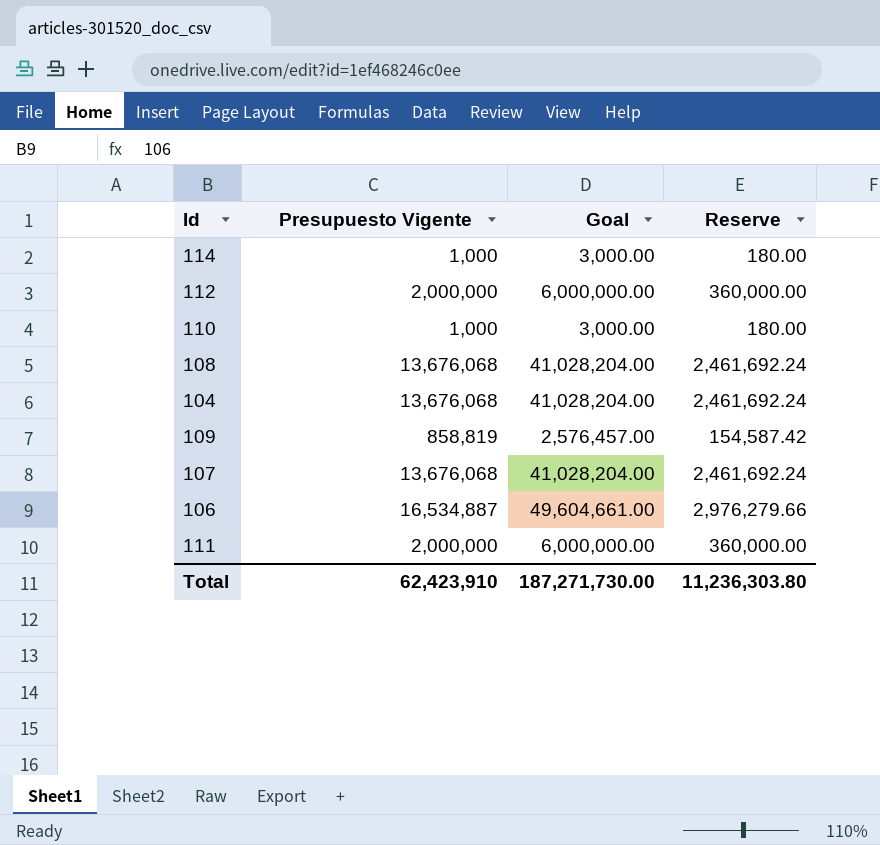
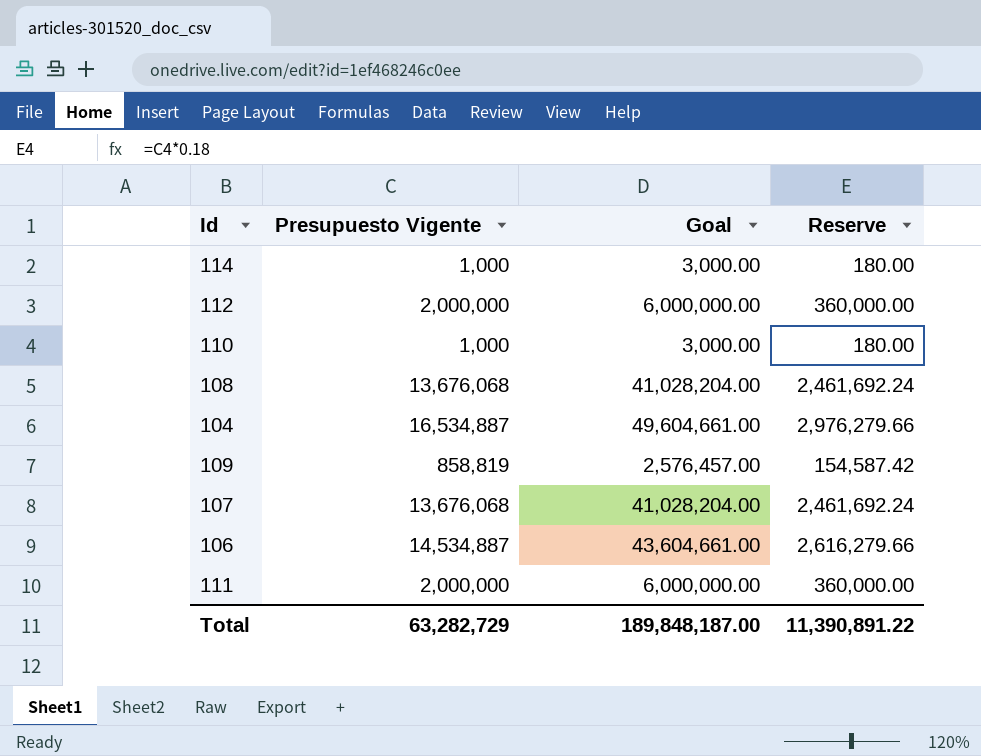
104 | Presupuesto Vigente: 13,676,068 -> 16,534,887
104 | Goal: 41,028,204.00 -> 49,604,661.00
104 | Reserve: 2,461,692.24 -> 2,976,279.66
106 | Presupuesto Vigente: 16,534,887 -> 14,534,887
106 | Goal: 49,604,661.00 -> 43,604,661.00
106 | Reserve: 2,976,279.66 -> 2,616,279.66
Total | Presupuesto Vigente: 62,423,910 -> 63,282,729
Total | Goal: 187,271,730.00 -> 189,848,187.00
Total | Reserve: 11,236,303.80 -> 11,390,891.22

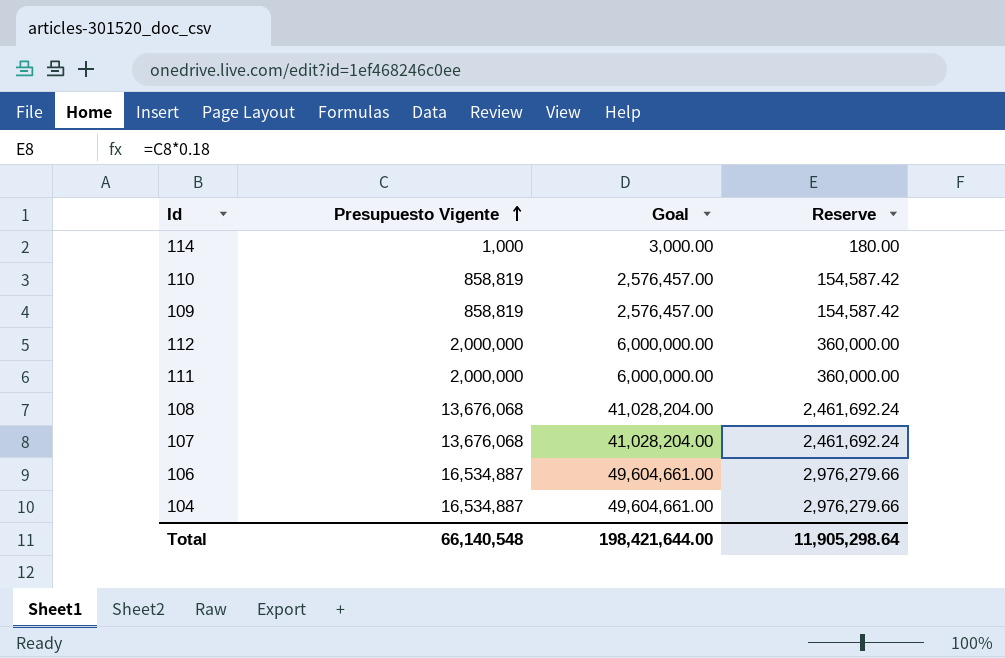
row order: none -> Presupuesto Vigente ascending
110 | Presupuesto Vigente: 1,000 -> 858,819
110 | Goal: 3,000.00 -> 2,576,457.00
110 | Reserve: 180.00 -> 154,587.42
106 | Presupuesto Vigente: 14,534,887 -> 16,534,887
106 | Goal: 43,604,661.00 -> 49,604,661.00
106 | Reserve: 2,616,279.66 -> 2,976,279.66
Total | Presupuesto Vigente: 63,282,729 -> 66,140,548
Total | Goal: 189,848,187.00 -> 198,421,644.00
Total | Reserve: 11,390,891.22 -> 11,905,298.64

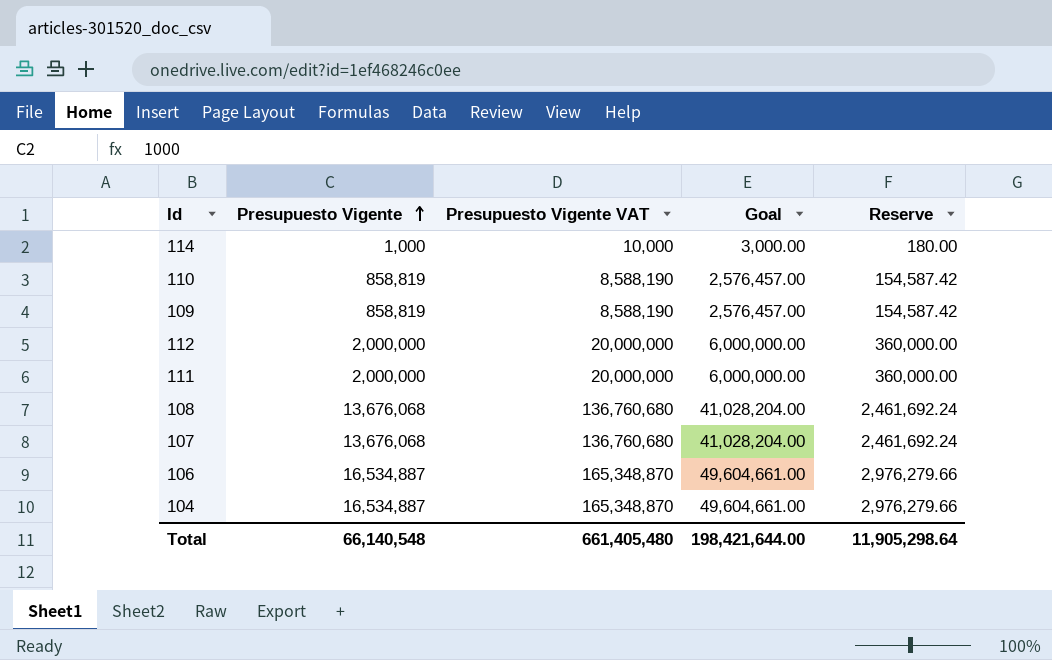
column Presupuesto Vigente VAT | formula: none -> [Presupuesto Vigente] * 10

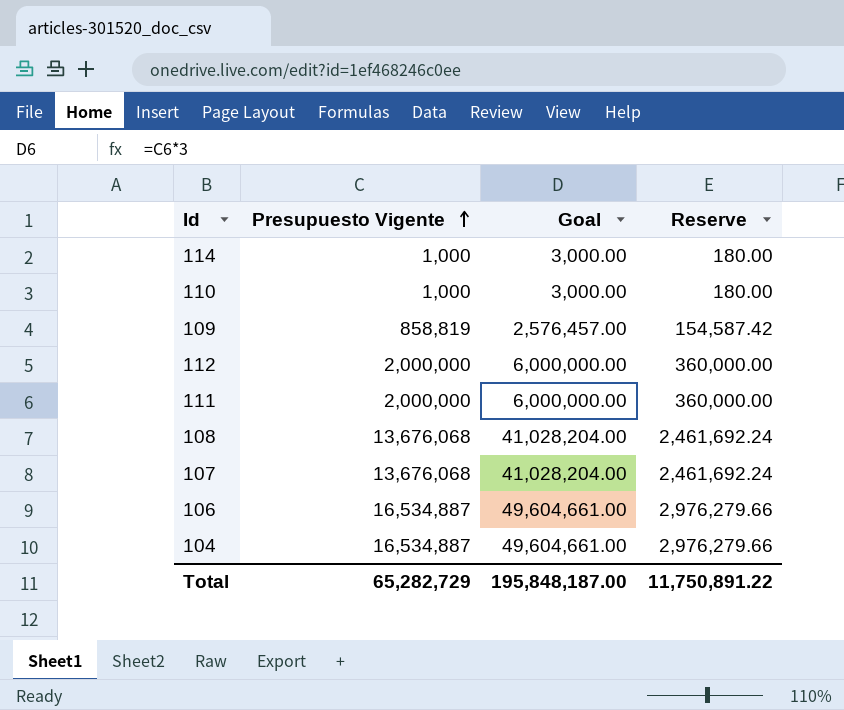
column Presupuesto Vigente VAT | formula: [Presupuesto Vigente] * 10 -> none
110 | Presupuesto Vigente: 858,819 -> 1,000
110 | Goal: 2,576,457.00 -> 3,000.00
110 | Reserve: 154,587.42 -> 180.00
Total | Presupuesto Vigente: 66,140,548 -> 65,282,729
Total | Goal: 198,421,644.00 -> 195,848,187.00
Total | Reserve: 11,905,298.64 -> 11,750,891.22

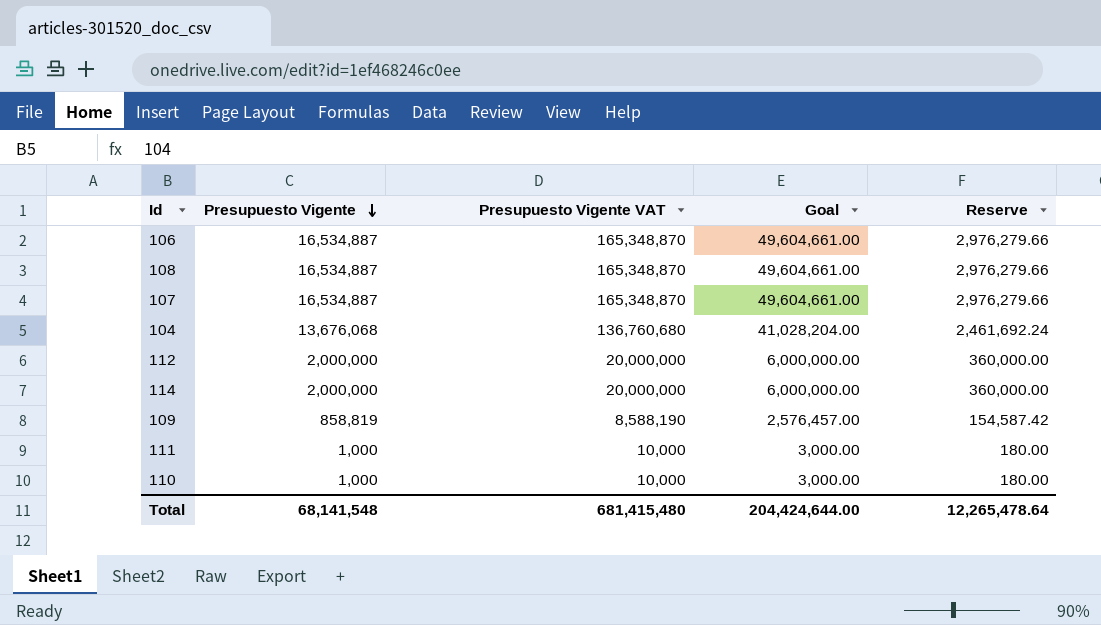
row order: Presupuesto Vigente ascending -> Presupuesto Vigente descending
column Presupuesto Vigente VAT | formula: none -> [Presupuesto Vigente] * 10
108 | Presupuesto Vigente: 13,676,068 -> 16,534,887
108 | Goal: 41,028,204.00 -> 49,604,661.00
108 | Reserve: 2,461,692.24 -> 2,976,279.66
107 | Presupuesto Vigente: 13,676,068 -> 16,534,887
107 | Goal: 41,028,204.00 -> 49,604,661.00
107 | Reserve: 2,461,692.24 -> 2,976,279.66
104 | Presupuesto Vigente: 16,534,887 -> 13,676,068
104 | Goal: 49,604,661.00 -> 41,028,204.00
104 | Reserve: 2,976,279.66 -> 2,461,692.24
114 | Presupuesto Vigente: 1,000 -> 2,000,000
114 | Goal: 3,000.00 -> 6,000,000.00
114 | Reserve: 180.00 -> 360,000.00
111 | Presupuesto Vigente: 2,000,000 -> 1,000
111 | Goal: 6,000,000.00 -> 3,000.00
111 | Reserve: 360,000.00 -> 180.00
Total | Presupuesto Vigente: 65,282,729 -> 68,141,548
Total | Goal: 195,848,187.00 -> 204,424,644.00
Total | Reserve: 11,750,891.22 -> 12,265,478.64

